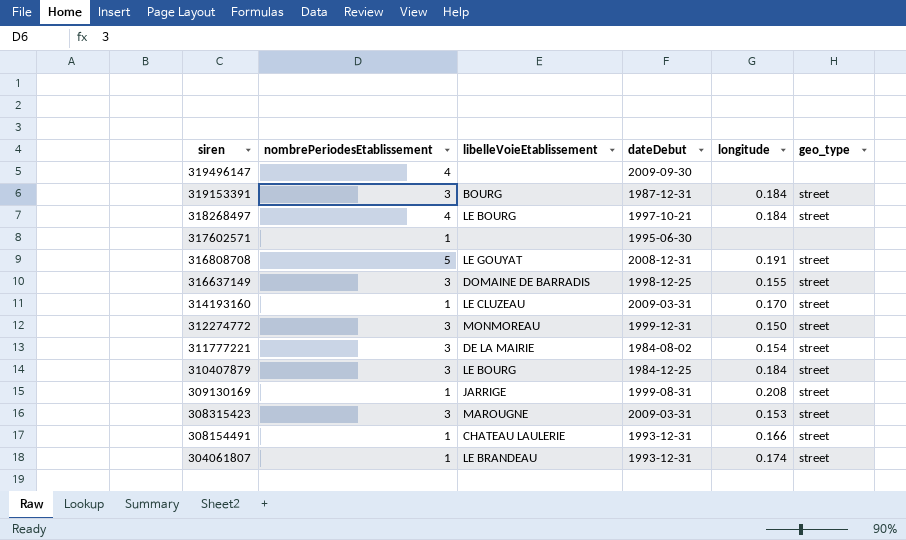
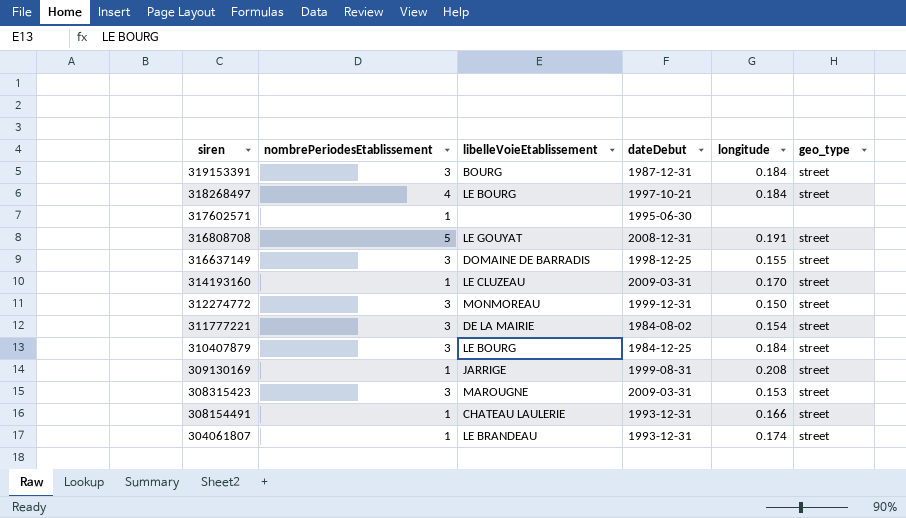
row 319496147: 4 | none | 2009-09-30 | none | none -> none

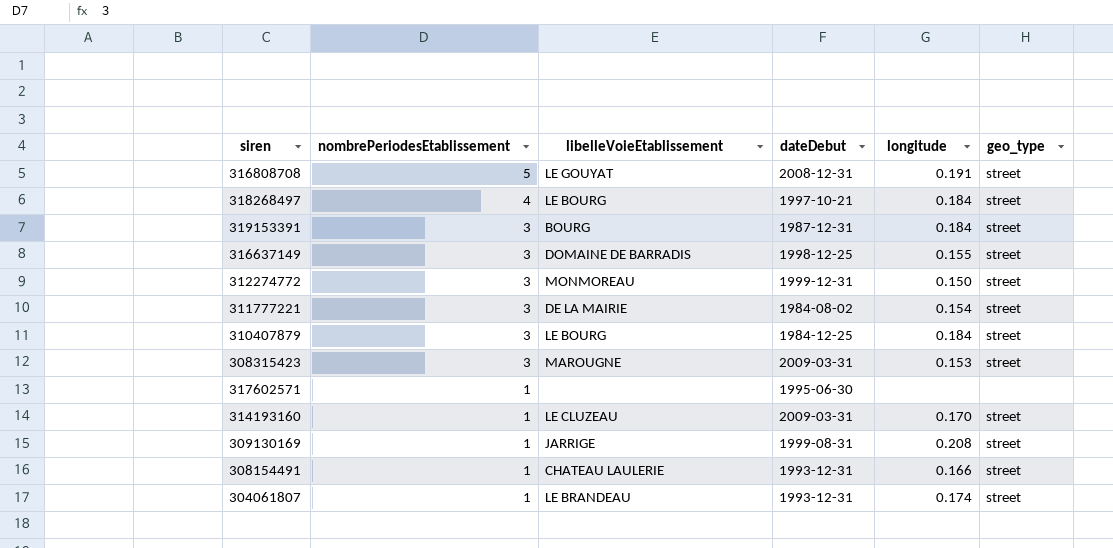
row order: siren descending -> nombrePeriodesEtablissement descending

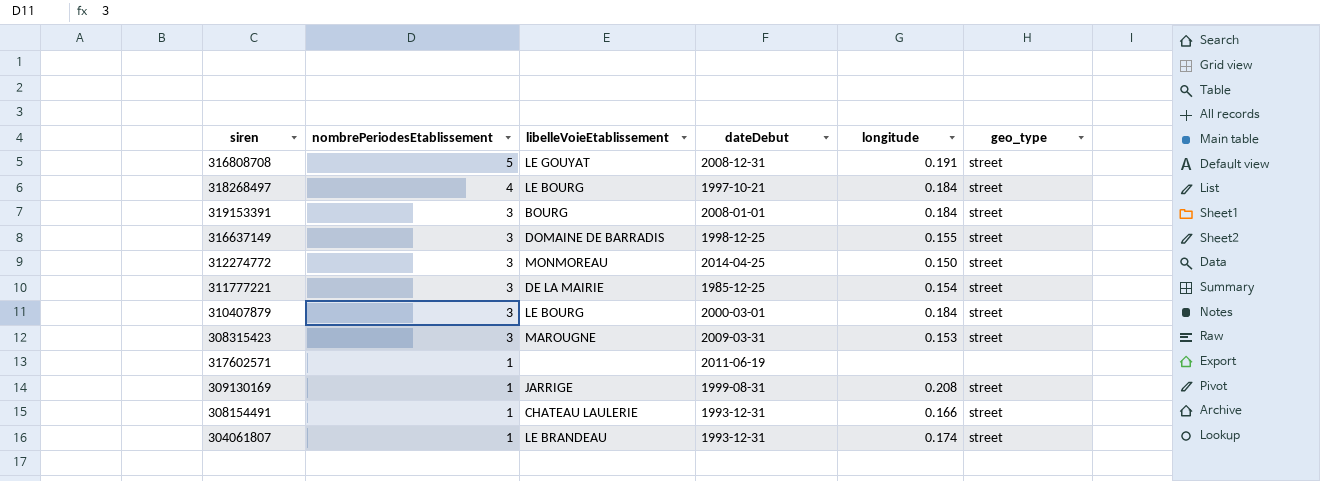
row 314193160: 1 | LE CLUZEAU | 2009-03-31 | 0.170 | street -> none
319153391 | dateDebut: 1987-12-31 -> 2008-01-01
312274772 | dateDebut: 1999-12-31 -> 2014-04-25
311777221 | dateDebut: 1984-08-02 -> 1985-12-25
310407879 | dateDebut: 1984-12-25 -> 2000-03-01
317602571 | dateDebut: 1995-06-30 -> 2011-06-19

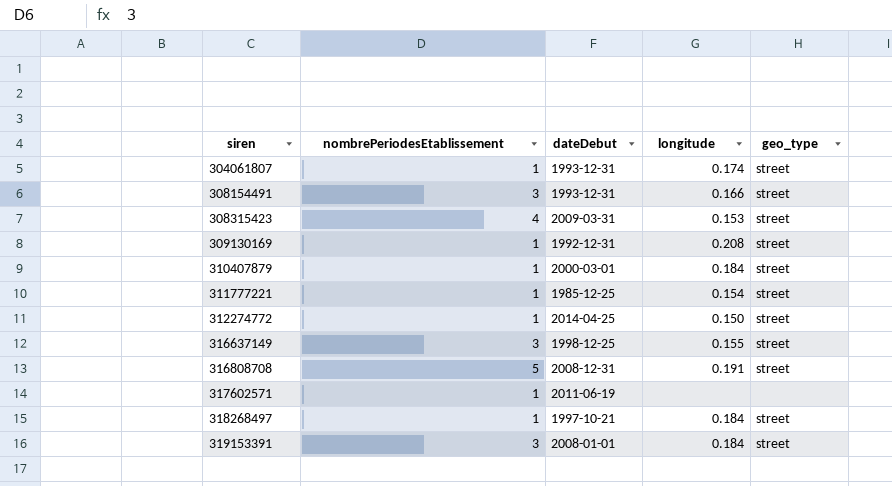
row order: nombrePeriodesEtablissement descending -> siren ascending
column libelleVoieEtablissement | position: 3 -> none
308154491 | nombrePeriodesEtablissement: 1 -> 3
308315423 | nombrePeriodesEtablissement: 3 -> 4
309130169 | dateDebut: 1999-08-31 -> 1992-12-31
310407879 | nombrePeriodesEtablissement: 3 -> 1
311777221 | nombrePeriodesEtablissement: 3 -> 1
312274772 | nombrePeriodesEtablissement: 3 -> 1
318268497 | nombrePeriodesEtablissement: 4 -> 1

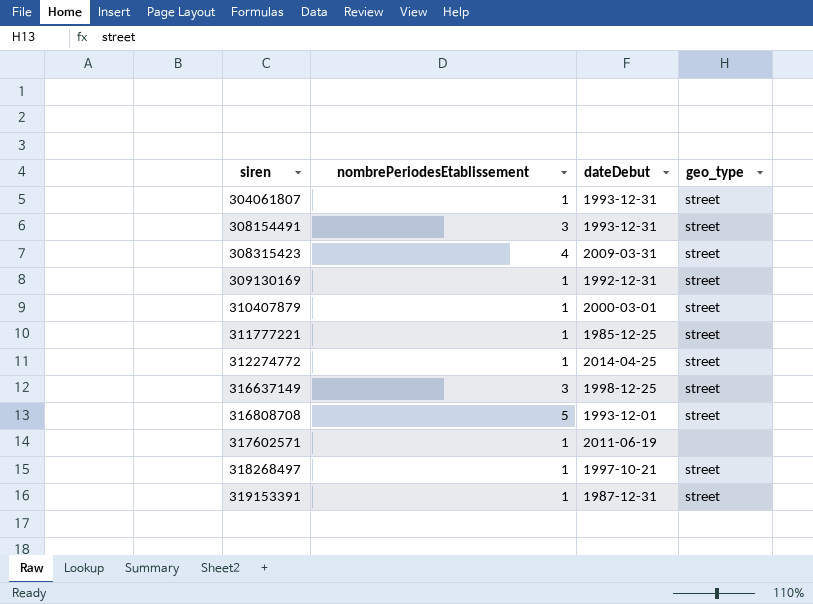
column longitude | position: 4 -> none
316808708 | dateDebut: 2008-12-31 -> 1993-12-01
319153391 | nombrePeriodesEtablissement: 3 -> 1
319153391 | dateDebut: 2008-01-01 -> 1987-12-31

